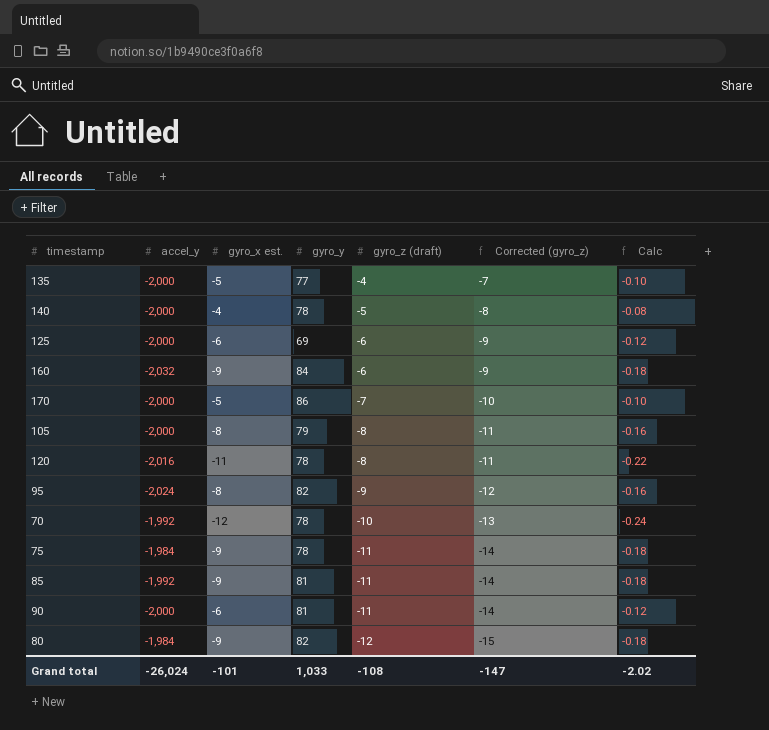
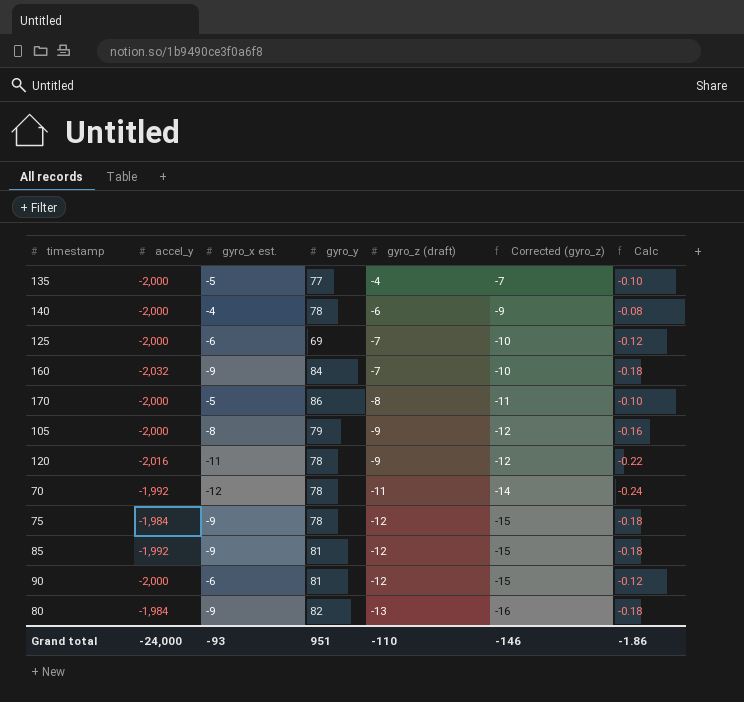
row 95: -2,024 | -8 | 82 | -9 | -12 | -0.16 -> none
140 | gyro_z (draft): -5 -> -6
140 | Corrected (gyro_z): -8 -> -9
125 | gyro_z (draft): -6 -> -7
125 | Corrected (gyro_z): -9 -> -10
160 | gyro_z (draft): -6 -> -7
160 | Corrected (gyro_z): -9 -> -10
170 | gyro_z (draft): -7 -> -8
170 | Corrected (gyro_z): -10 -> -11
105 | gyro_z (draft): -8 -> -9
105 | Corrected (gyro_z): -11 -> -12
120 | gyro_z (draft): -8 -> -9
120 | Corrected (gyro_z): -11 -> -12
70 | gyro_z (draft): -10 -> -11
70 | Corrected (gyro_z): -13 -> -14
75 | gyro_z (draft): -11 -> -12
75 | Corrected (gyro_z): -14 -> -15
85 | gyro_z (draft): -11 -> -12
85 | Corrected (gyro_z): -14 -> -15
90 | gyro_z (draft): -11 -> -12
90 | Corrected (gyro_z): -14 -> -15
80 | gyro_z (draft): -12 -> -13
80 | Corrected (gyro_z): -15 -> -16
Grand total | accel_y: -26,024 -> -24,000
Grand total | gyro_x est.: -101 -> -93
Grand total | gyro_y: 1,033 -> 951
Grand total | gyro_z (draft): -108 -> -110
Grand total | Corrected (gyro_z): -147 -> -146
Grand total | Calc: -2.02 -> -1.86

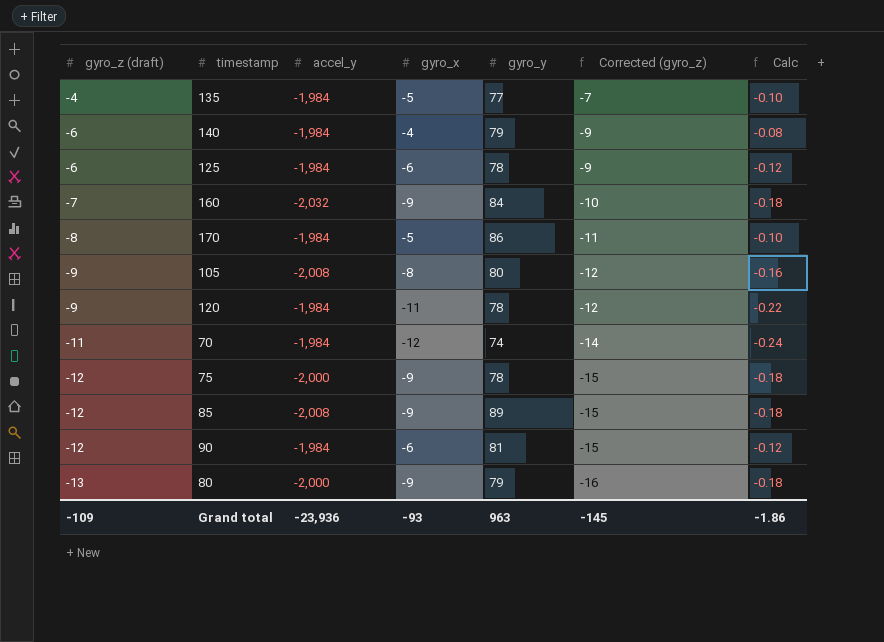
column gyro_z (draft) | position: 5 -> 1
column name: gyro_x est. -> gyro_x
135 | accel_y: -2,000 -> -1,984
140 | accel_y: -2,000 -> -1,984
140 | gyro_y: 78 -> 79
125 | gyro_z (draft): -7 -> -6
125 | accel_y: -2,000 -> -1,984
125 | gyro_y: 69 -> 78
125 | Corrected (gyro_z): -10 -> -9
170 | accel_y: -2,000 -> -1,984
105 | accel_y: -2,000 -> -2,008
105 | gyro_y: 79 -> 80
120 | accel_y: -2,016 -> -1,984
70 | accel_y: -1,992 -> -1,984
70 | gyro_y: 78 -> 74
75 | accel_y: -1,984 -> -2,000
85 | accel_y: -1,992 -> -2,008
85 | gyro_y: 81 -> 89
90 | accel_y: -2,000 -> -1,984
80 | accel_y: -1,984 -> -2,000
80 | gyro_y: 82 -> 79
Grand total | gyro_z (draft): -110 -> -109
Grand total | accel_y: -24,000 -> -23,936
Grand total | gyro_y: 951 -> 963
Grand total | Corrected (gyro_z): -146 -> -145

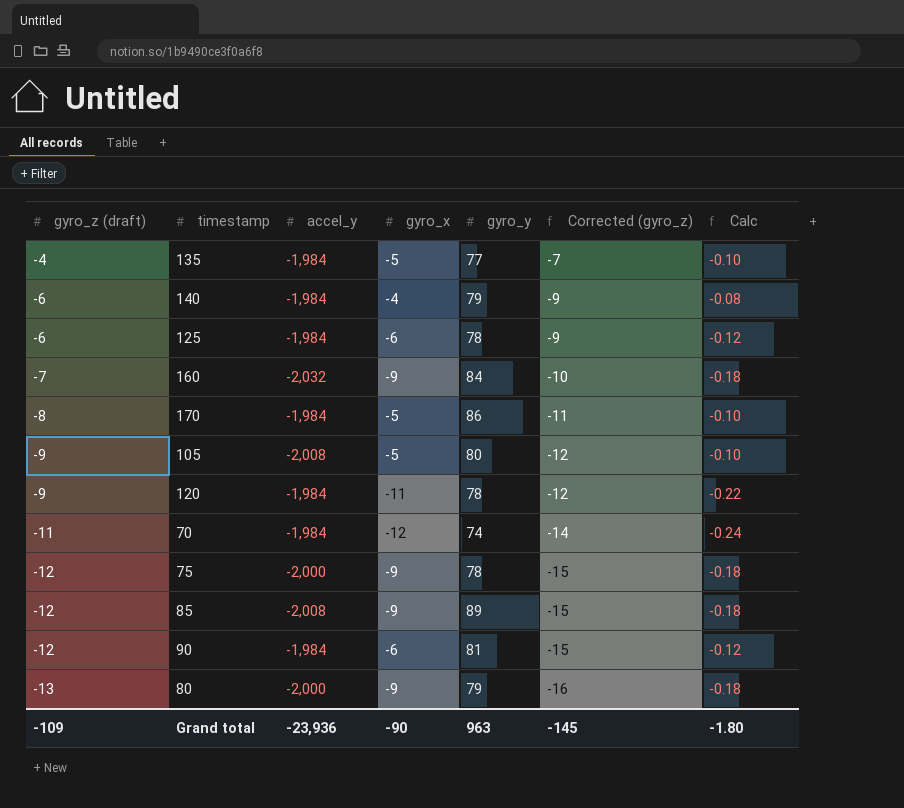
105 | gyro_x: -8 -> -5
105 | Calc: -0.16 -> -0.10
Grand total | gyro_x: -93 -> -90
Grand total | Calc: -1.86 -> -1.80

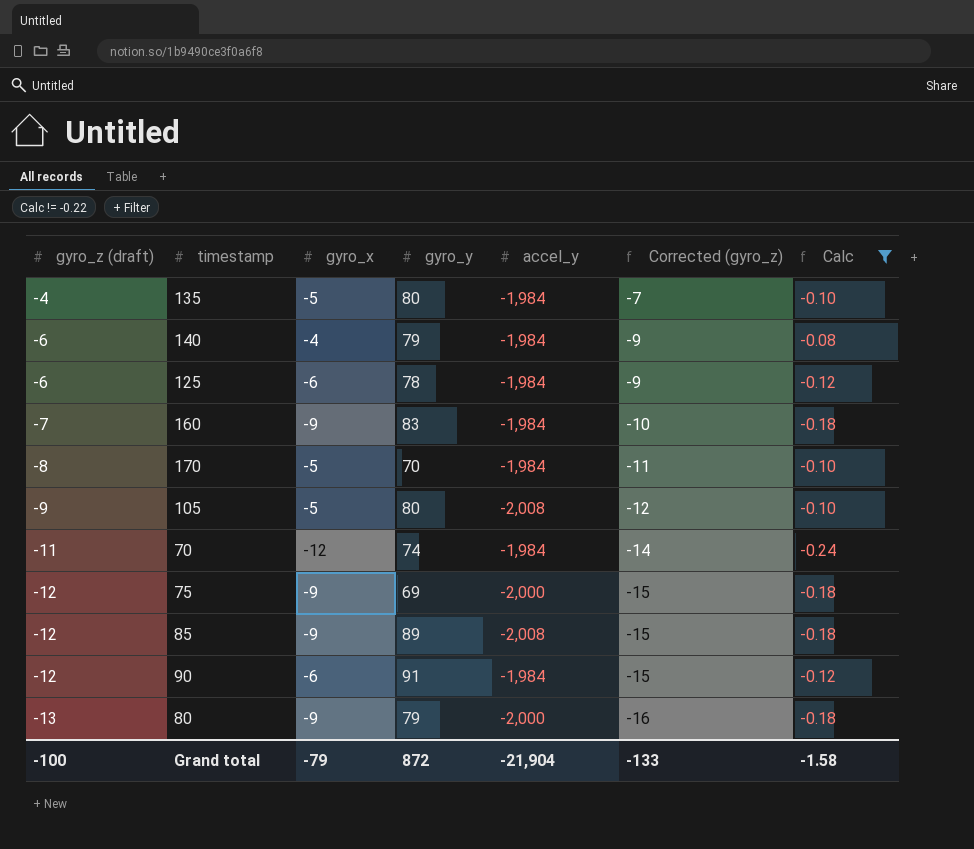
filter: none -> Calc != -0.22
column accel_y | position: 3 -> 5
135 | gyro_y: 77 -> 80
160 | gyro_y: 84 -> 83
160 | accel_y: -2,032 -> -1,984
170 | gyro_y: 86 -> 70
75 | gyro_y: 78 -> 69
90 | gyro_y: 81 -> 91
Grand total | gyro_z (draft): -109 -> -100
Grand total | gyro_x: -90 -> -79
Grand total | gyro_y: 963 -> 872
Grand total | accel_y: -23,936 -> -21,904
Grand total | Corrected (gyro_z): -145 -> -133
Grand total | Calc: -1.80 -> -1.58

